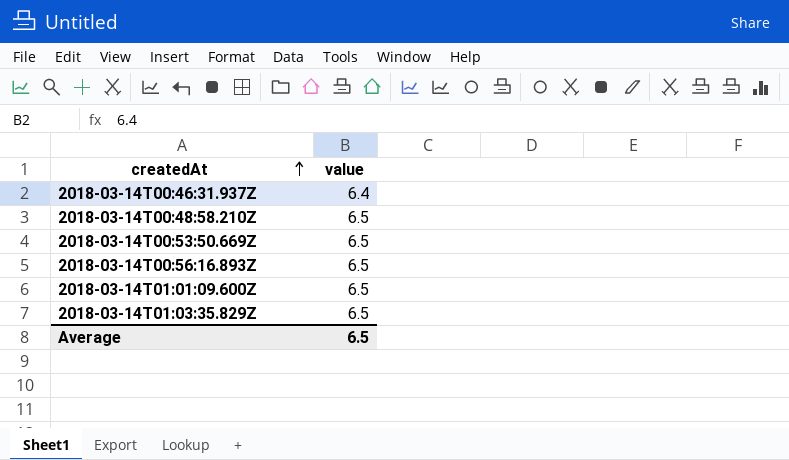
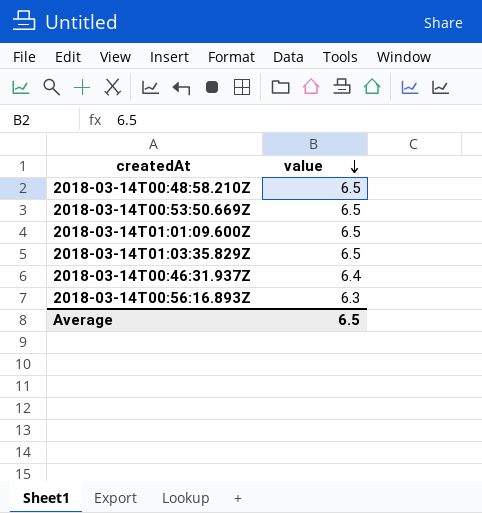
row order: createdAt ascending -> value descending
2018-03-14T00:56:16.893Z | value: 6.5 -> 6.3

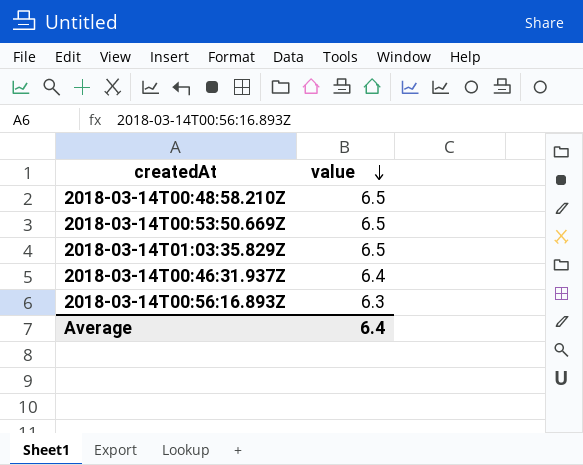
row 2018-03-14T01:01:09.600Z: 6.5 -> none
Average | value: 6.5 -> 6.4

